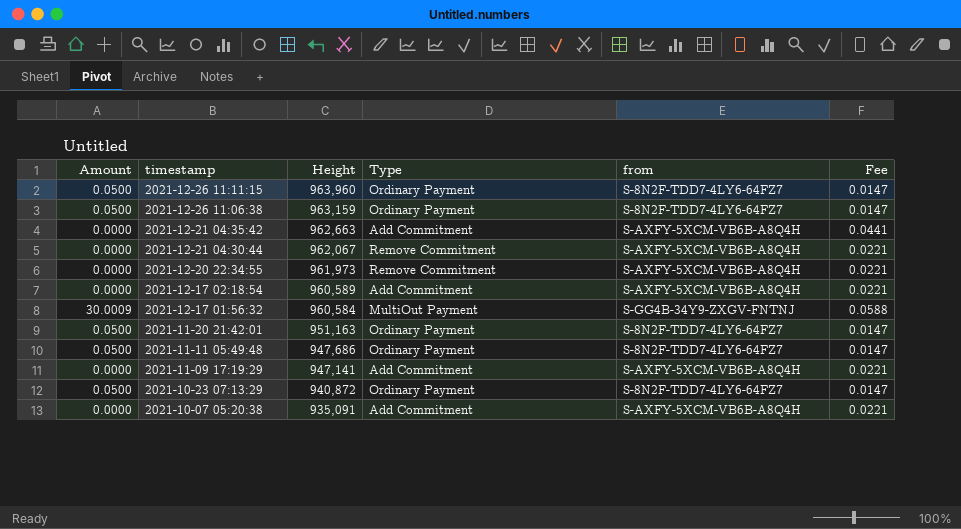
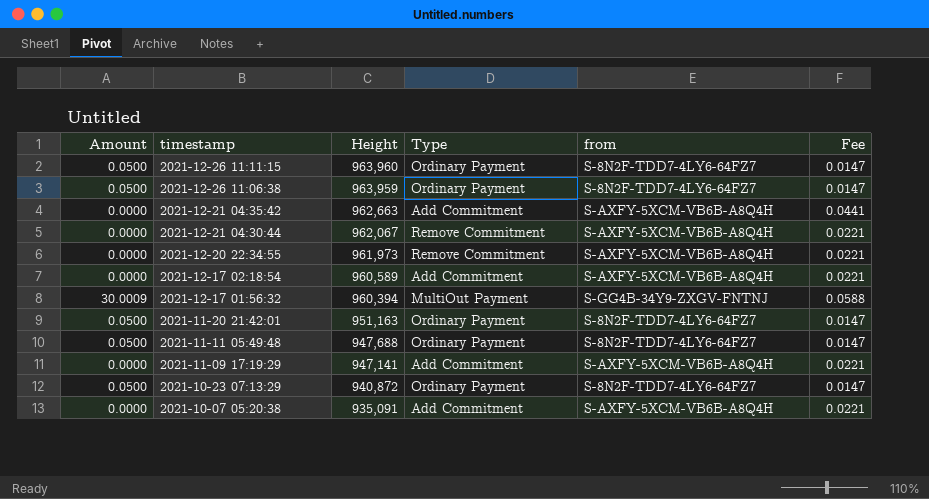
2021-12-26 11:06:38 | Height: 963,159 -> 963,959
2021-12-17 01:56:32 | Height: 960,584 -> 960,394
2021-11-11 05:49:48 | Height: 947,686 -> 947,688

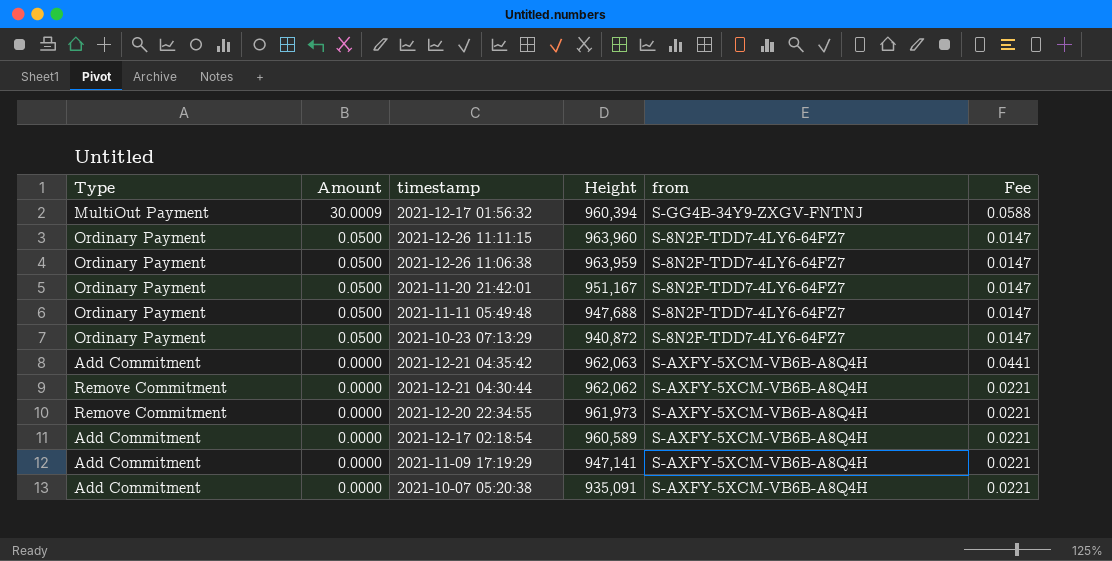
row order: timestamp descending -> Amount descending
column Type | position: 4 -> 1
2021-11-20 21:42:01 | Height: 951,163 -> 951,167
2021-12-21 04:35:42 | Height: 962,663 -> 962,063
2021-12-21 04:30:44 | Height: 962,067 -> 962,062

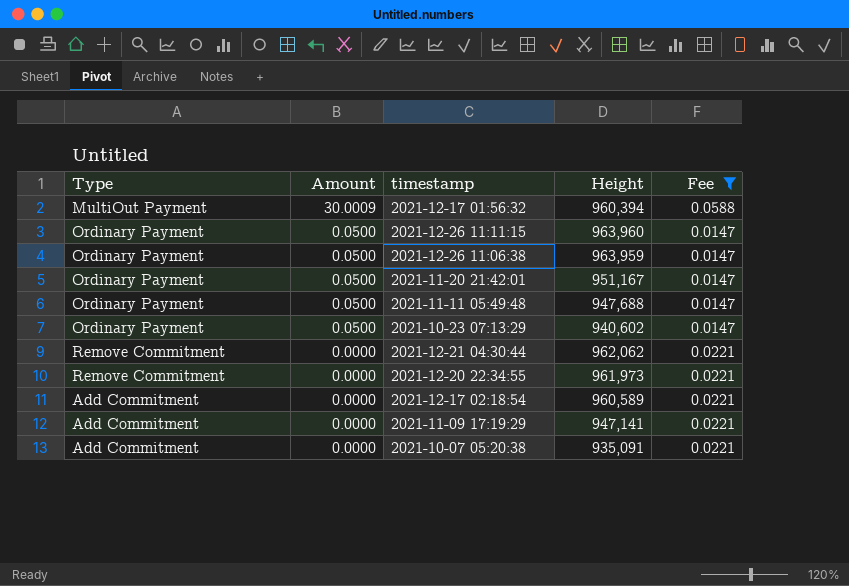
filter: none -> Fee != 0.0441
column from | position: 5 -> none
2021-10-23 07:13:29 | Height: 940,872 -> 940,602

